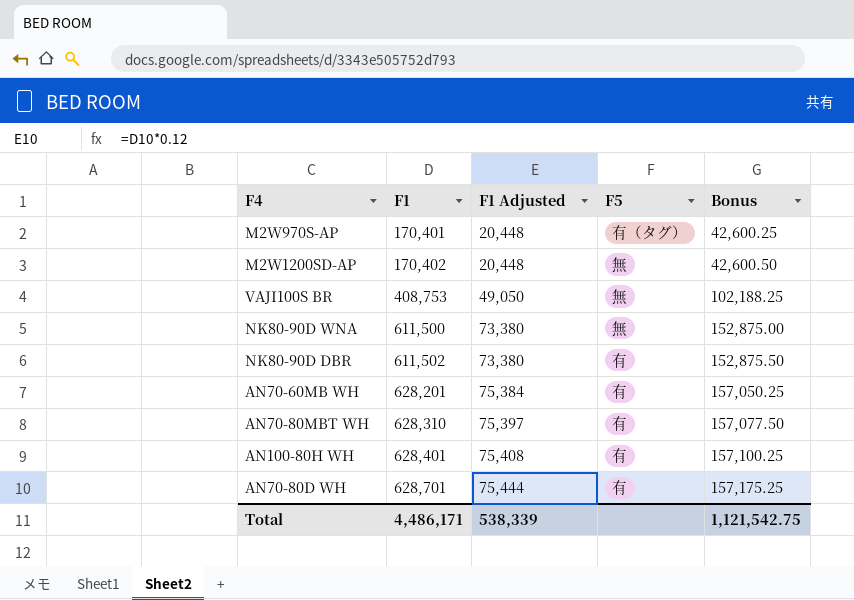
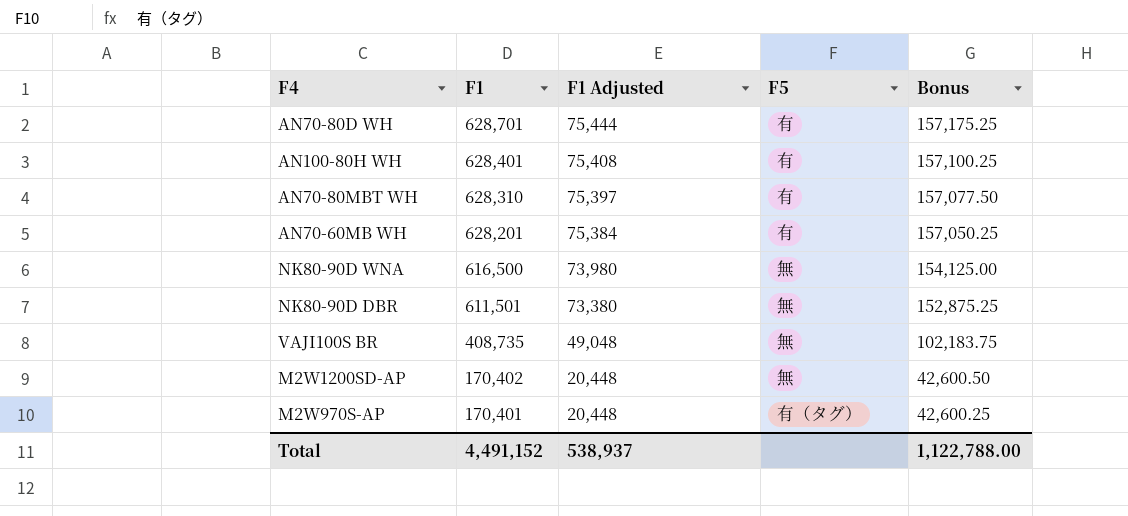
row order: F1 ascending -> F1 descending
NK80-90D WNA | F1: 611,500 -> 616,500
NK80-90D WNA | F1 Adjusted: 73,380 -> 73,980
NK80-90D WNA | Bonus: 152,875.00 -> 154,125.00
NK80-90D DBR | F1: 611,502 -> 611,501
NK80-90D DBR | F5: 有 -> 無
NK80-90D DBR | Bonus: 152,875.50 -> 152,875.25
VAJI100S BR | F1: 408,753 -> 408,735
VAJI100S BR | F1 Adjusted: 49,050 -> 49,048
VAJI100S BR | Bonus: 102,188.25 -> 102,183.75
Total | F1: 4,486,171 -> 4,491,152
Total | F1 Adjusted: 538,339 -> 538,937
Total | Bonus: 1,121,542.75 -> 1,122,788.00

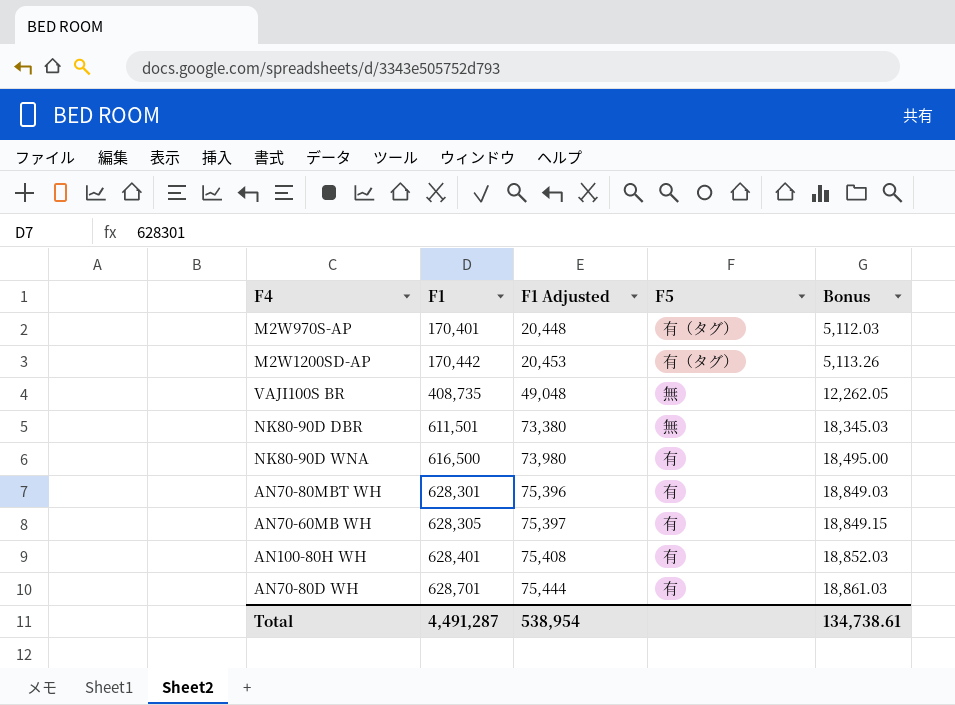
row order: F1 descending -> F1 ascending
column Bonus | formula: [F1] * 0.25 -> [F1] * 0.03
M2W1200SD-AP | F1: 170,402 -> 170,442
M2W1200SD-AP | F1 Adjusted: 20,448 -> 20,453
M2W1200SD-AP | F5: 無 -> 有（タグ）
NK80-90D WNA | F5: 無 -> 有
AN70-80MBT WH | F1: 628,310 -> 628,301
AN70-80MBT WH | F1 Adjusted: 75,397 -> 75,396
AN70-60MB WH | F1: 628,201 -> 628,305
AN70-60MB WH | F1 Adjusted: 75,384 -> 75,397
Total | F1: 4,491,152 -> 4,491,287
Total | F1 Adjusted: 538,937 -> 538,954
Total | Bonus: 1,122,788.00 -> 134,738.61

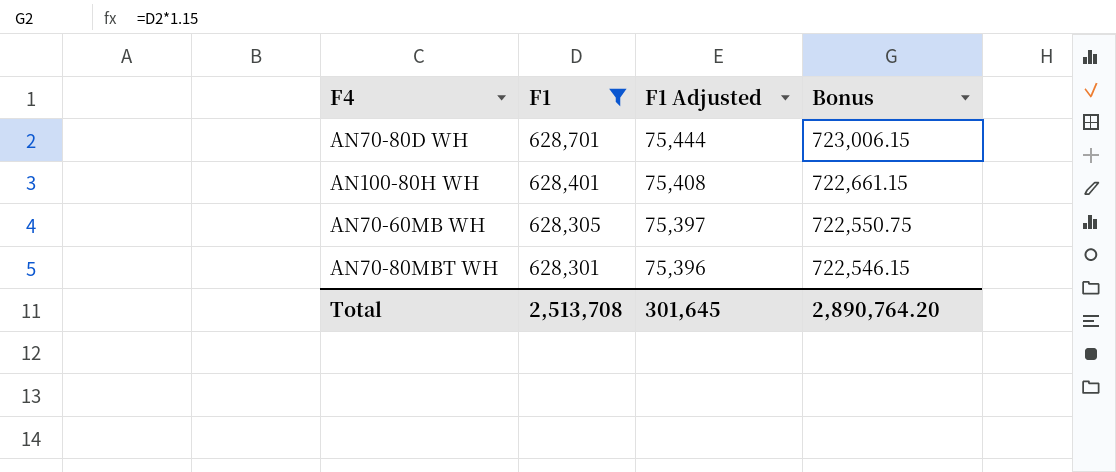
filter: none -> F1 >= 628,301
row order: F1 ascending -> F1 descending
column F5 | position: 4 -> none
column Bonus | formula: [F1] * 0.03 -> [F1] * 1.15
Total | F1: 4,491,287 -> 2,513,708
Total | F1 Adjusted: 538,954 -> 301,645
Total | Bonus: 134,738.61 -> 2,890,764.20

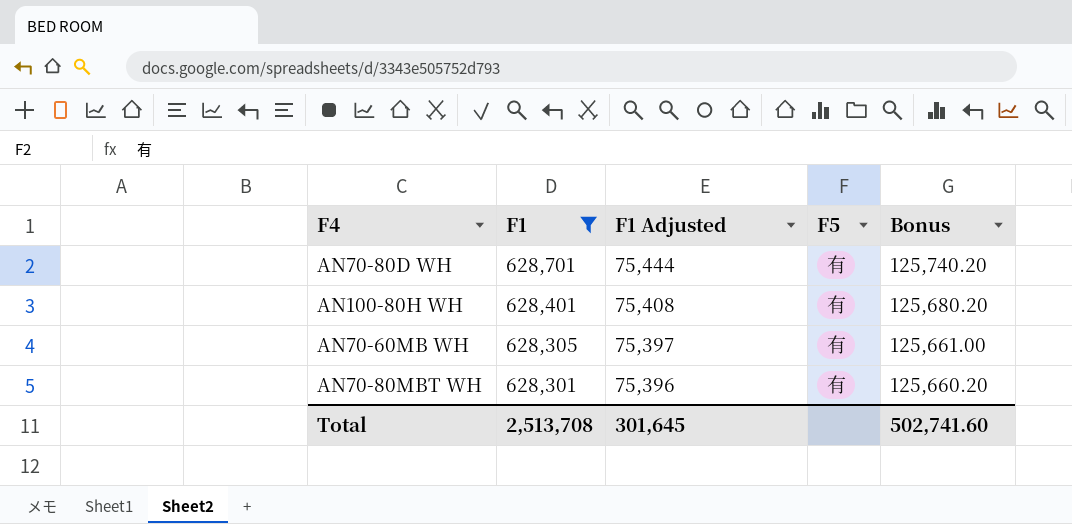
column F5 | position: none -> 4
column Bonus | formula: [F1] * 1.15 -> [F1] * 0.2
Total | Bonus: 2,890,764.20 -> 502,741.60

